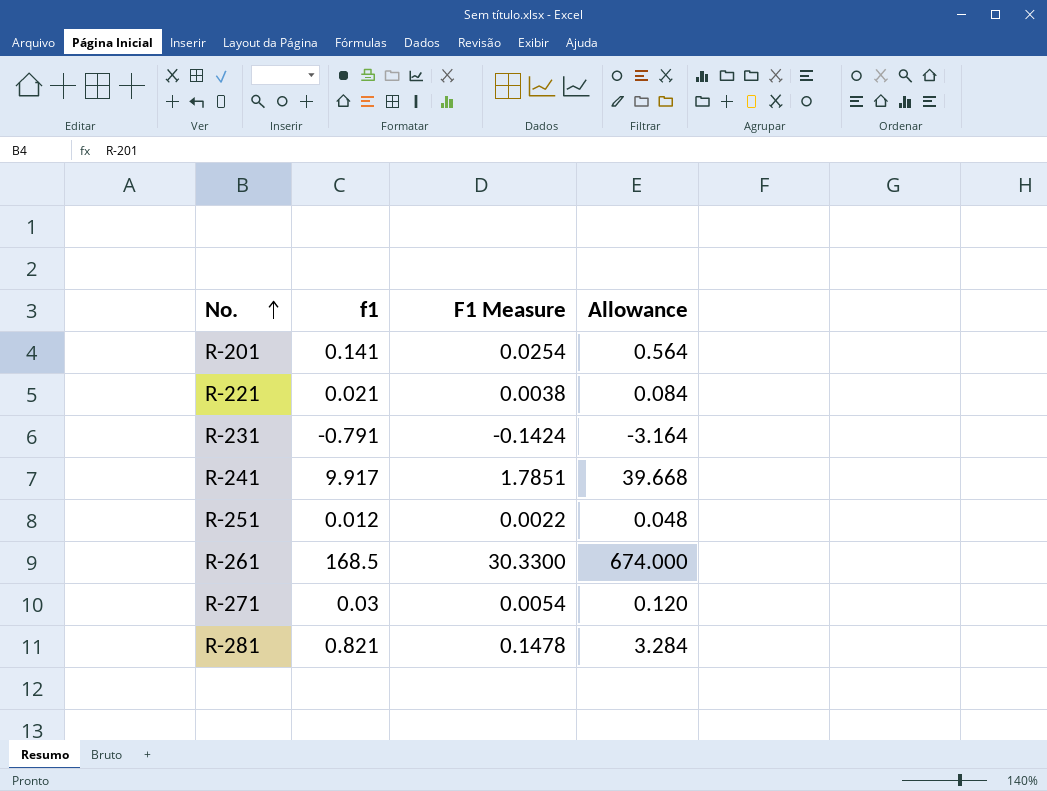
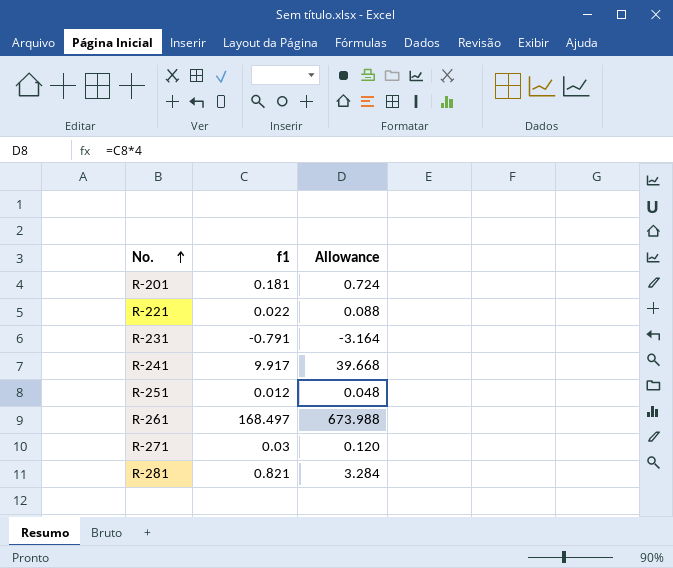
column F1 Measure | formula: [f1] * 0.18 -> none
R-201 | f1: 0.141 -> 0.181
R-201 | Allowance: 0.564 -> 0.724
R-221 | f1: 0.021 -> 0.022
R-221 | Allowance: 0.084 -> 0.088
R-261 | f1: 168.5 -> 168.497
R-261 | Allowance: 674.000 -> 673.988

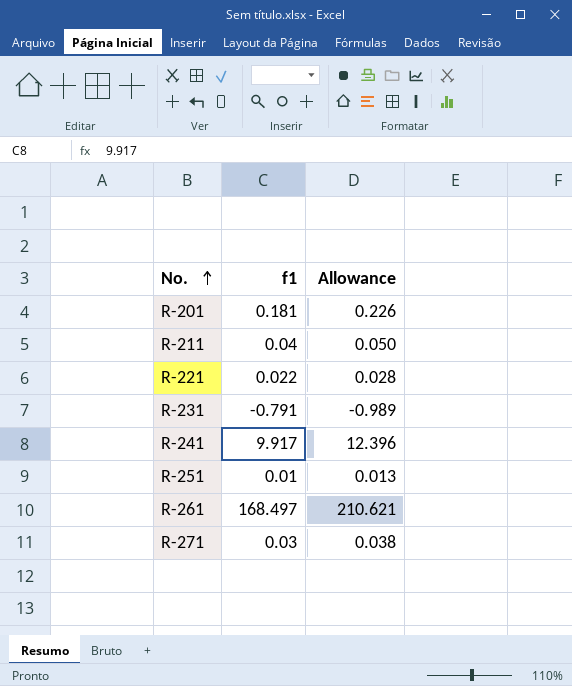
column Allowance | formula: [f1] * 4 -> [f1] * 1.25
row R-281: 0.821 | 3.284 -> none
row R-211: none -> 0.04 | 0.050
R-251 | f1: 0.012 -> 0.01

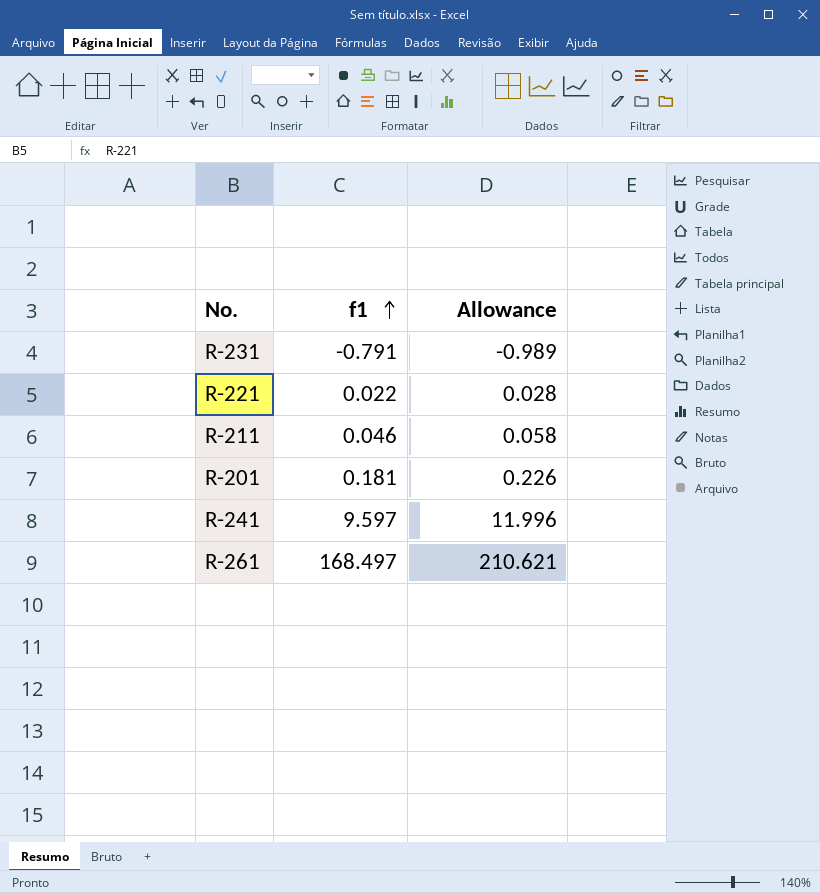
row order: No. ascending -> f1 ascending
row R-251: 0.01 | 0.013 -> none
row R-271: 0.03 | 0.038 -> none
R-211 | f1: 0.04 -> 0.046
R-211 | Allowance: 0.050 -> 0.058
R-241 | f1: 9.917 -> 9.597
R-241 | Allowance: 12.396 -> 11.996

